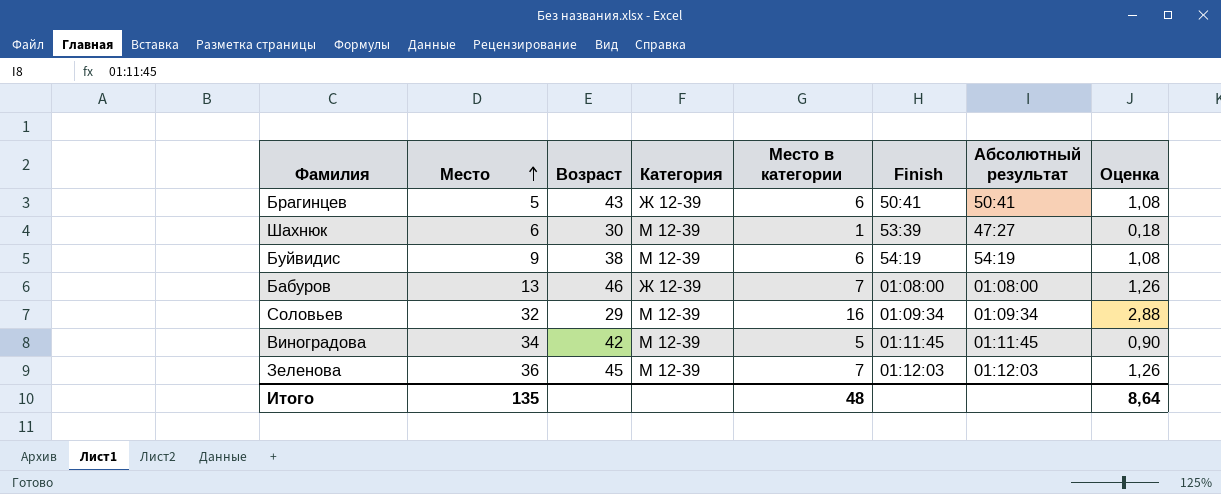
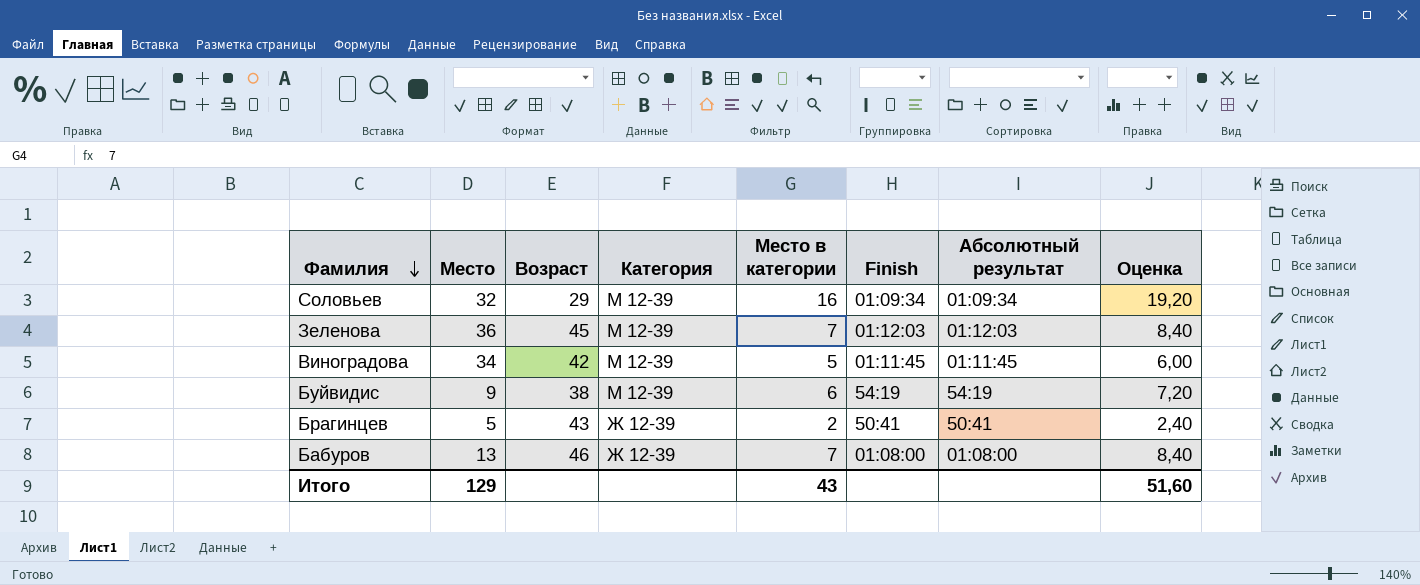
row order: Место ascending -> Фамилия descending
column Оценка | formula: [Место в категории] * 0,18 -> [Место в категории] * 1,2
row Шахнюк: 6 | 30 | М 12-39 | 1 | 53:39 | 47:27 | 0,18 -> none
Брагинцев | Место в категории: 6 -> 2
Итого | Место: 135 -> 129
Итого | Место в категории: 48 -> 43
Итого | Оценка: 8,64 -> 51,60

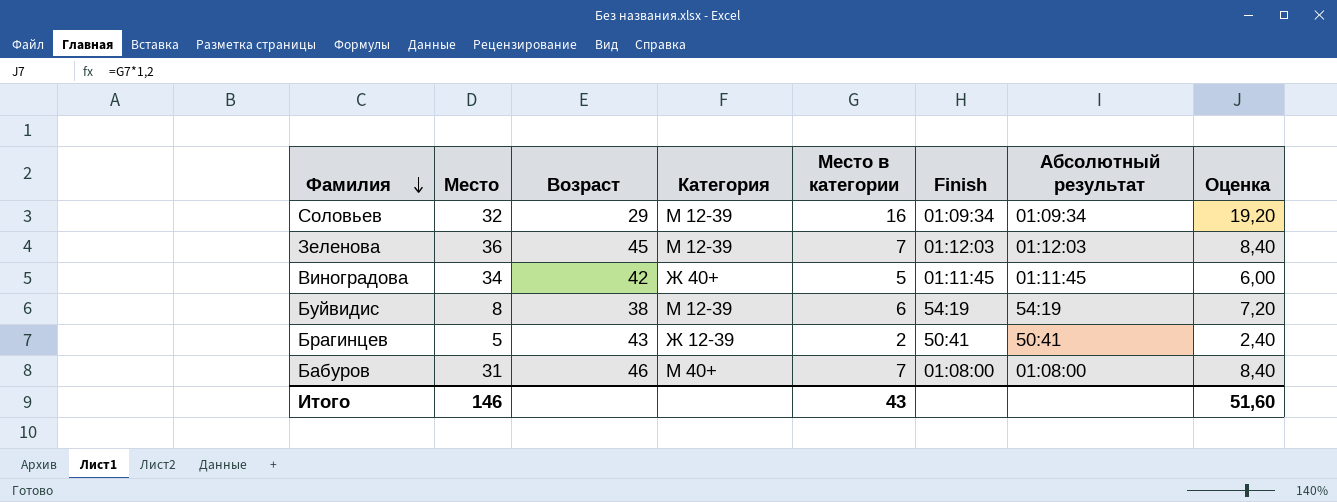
Виноградова | Категория: М 12-39 -> Ж 40+
Буйвидис | Место: 9 -> 8
Бабуров | Место: 13 -> 31
Бабуров | Категория: Ж 12-39 -> М 40+
Итого | Место: 129 -> 146

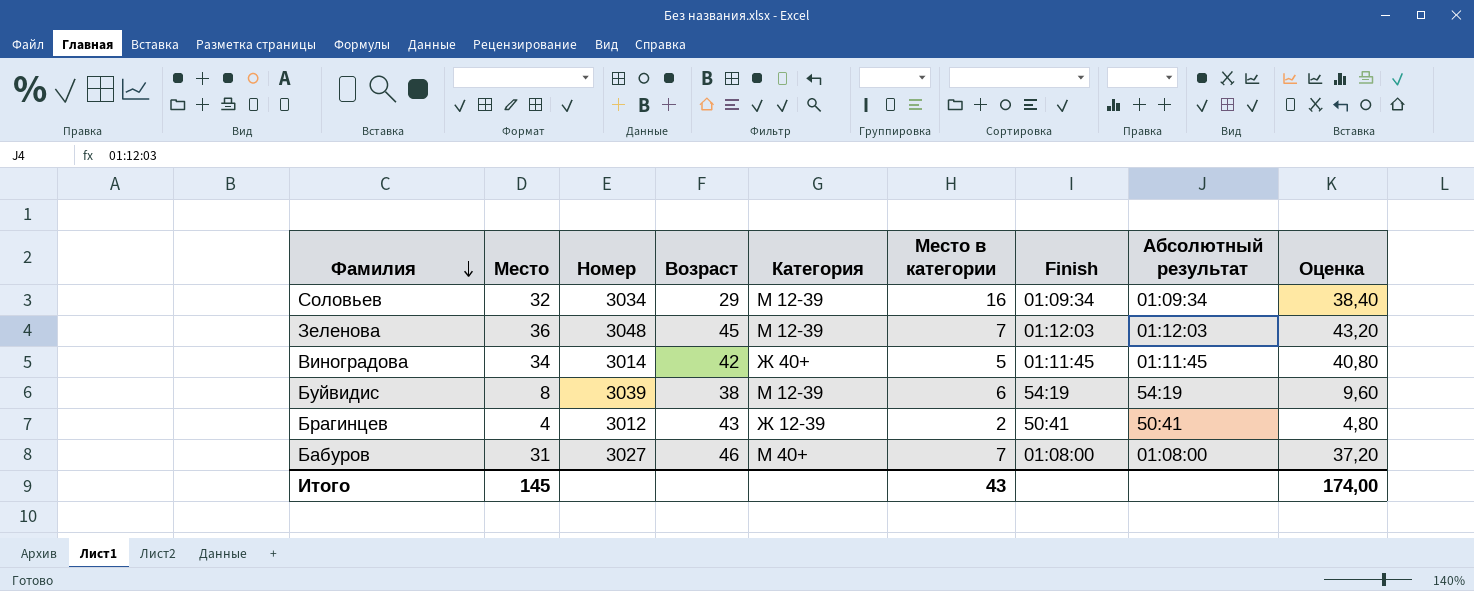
column Номер | position: none -> 3
column Оценка | formula: [Место в категории] * 1,2 -> [Место] * 1,2
Брагинцев | Место: 5 -> 4
Итого | Место: 146 -> 145
Итого | Оценка: 51,60 -> 174,00

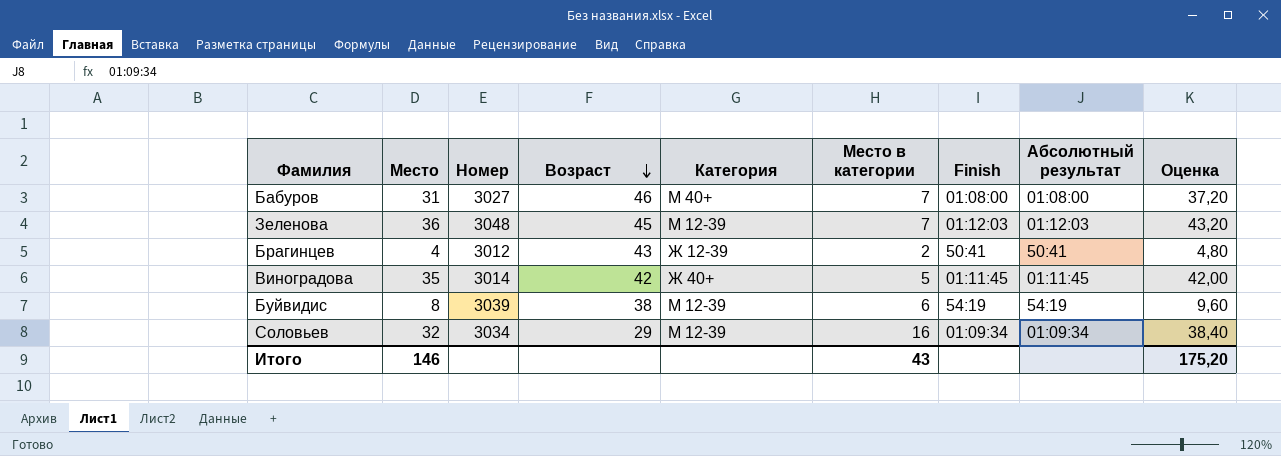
row order: Фамилия descending -> Возраст descending
Виноградова | Место: 34 -> 35
Виноградова | Оценка: 40,80 -> 42,00
Итого | Место: 145 -> 146
Итого | Оценка: 174,00 -> 175,20

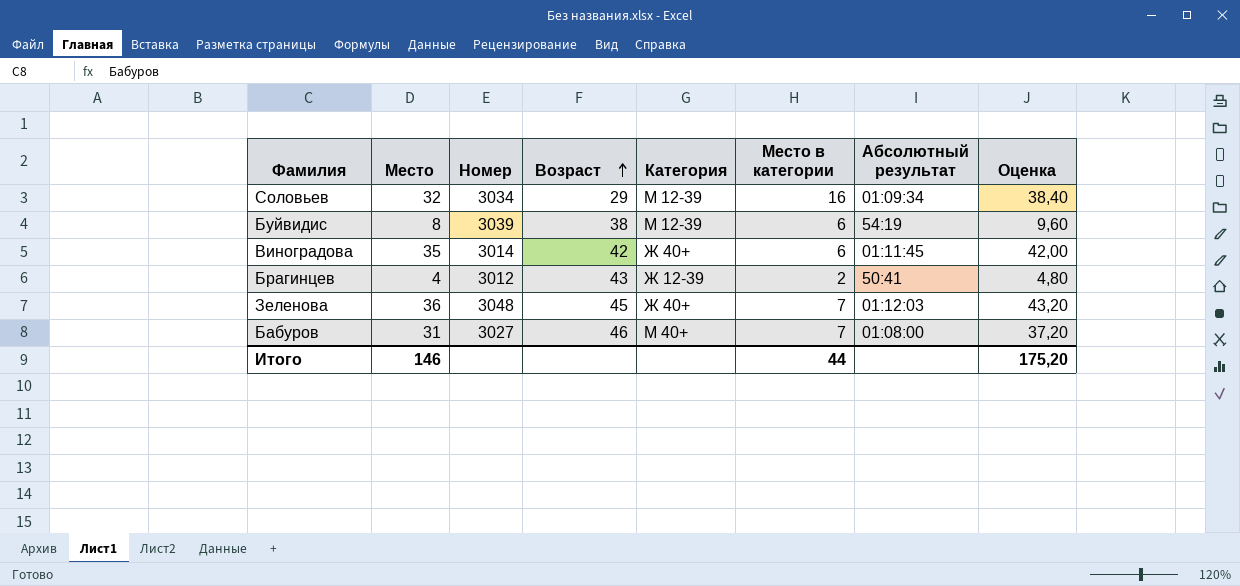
row order: Возраст descending -> Возраст ascending
column Finish | position: 7 -> none
Виноградова | Место в категории: 5 -> 6
Зеленова | Категория: М 12-39 -> Ж 40+
Итого | Место в категории: 43 -> 44

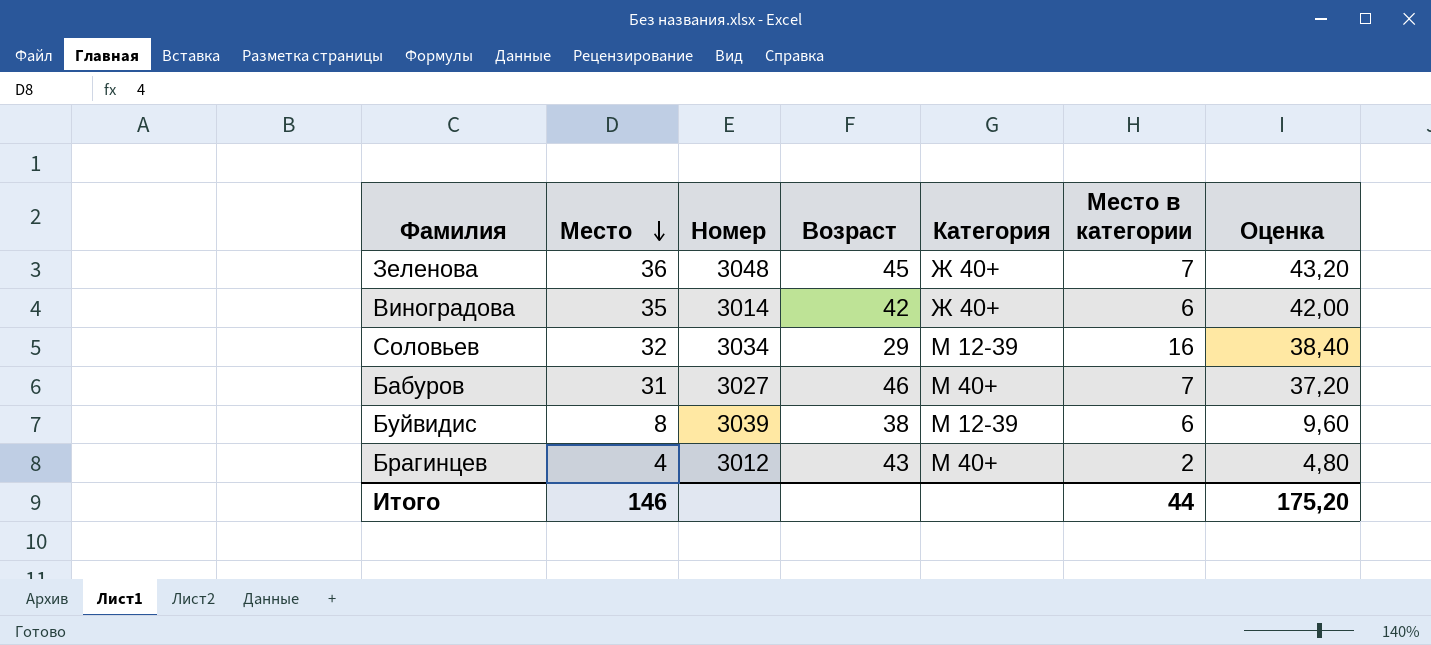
row order: Возраст ascending -> Место descending
column Абсолютный результат | position: 7 -> none
Брагинцев | Категория: Ж 12-39 -> М 40+

